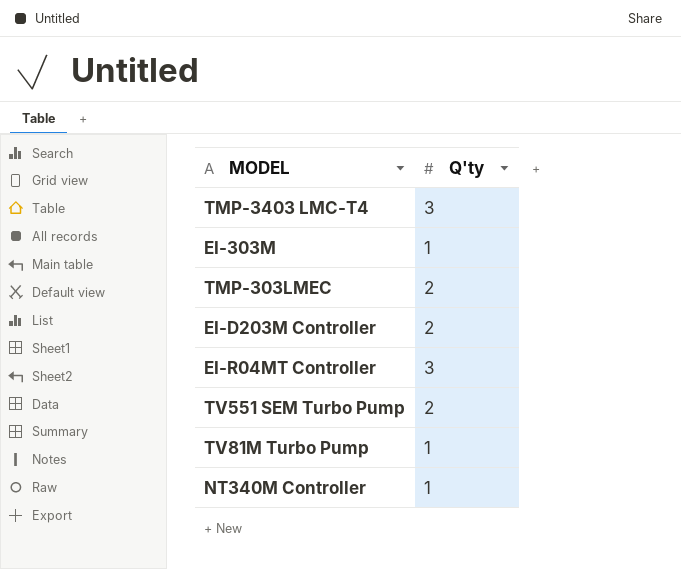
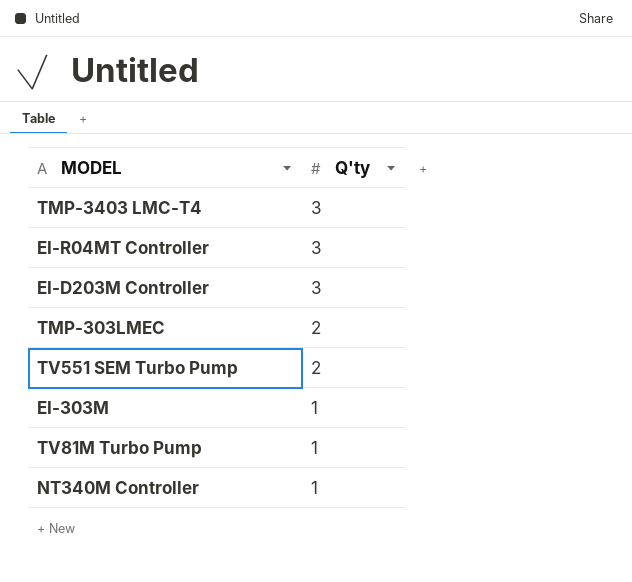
row order: none -> Q'ty descending
EI-D203M Controller | Q'ty: 2 -> 3

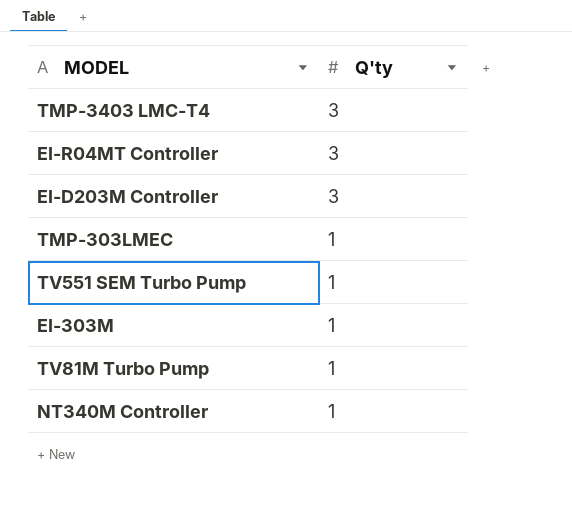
TMP-303LMEC | Q'ty: 2 -> 1
TV551 SEM Turbo Pump | Q'ty: 2 -> 1

